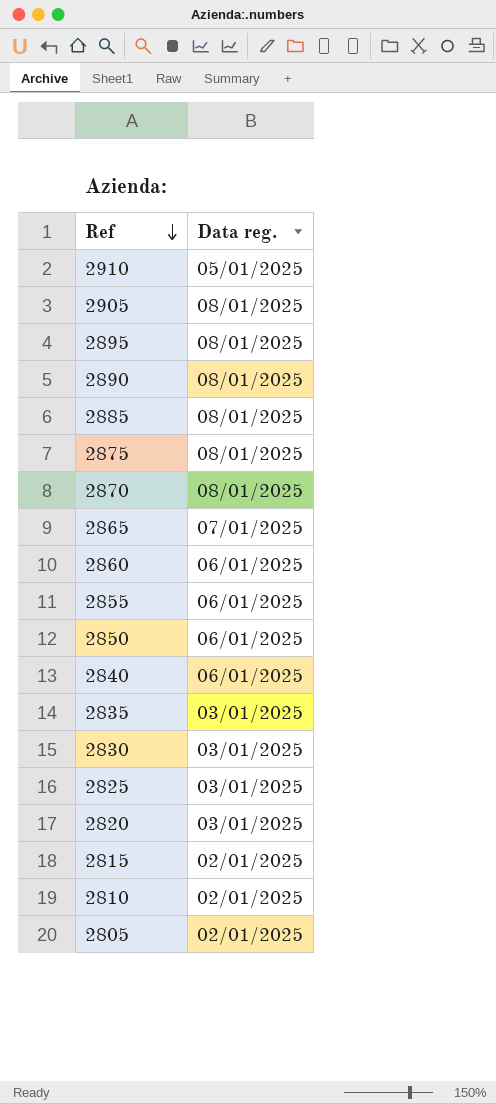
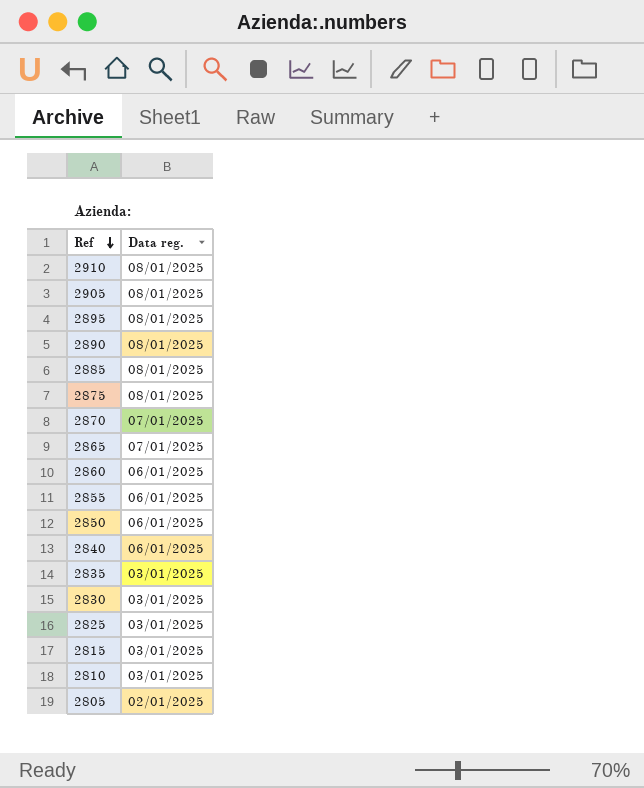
row 2820: 03/01/2025 -> none
2910 | Data reg.: 05/01/2025 -> 08/01/2025
2870 | Data reg.: 08/01/2025 -> 07/01/2025
2815 | Data reg.: 02/01/2025 -> 03/01/2025
2810 | Data reg.: 02/01/2025 -> 03/01/2025

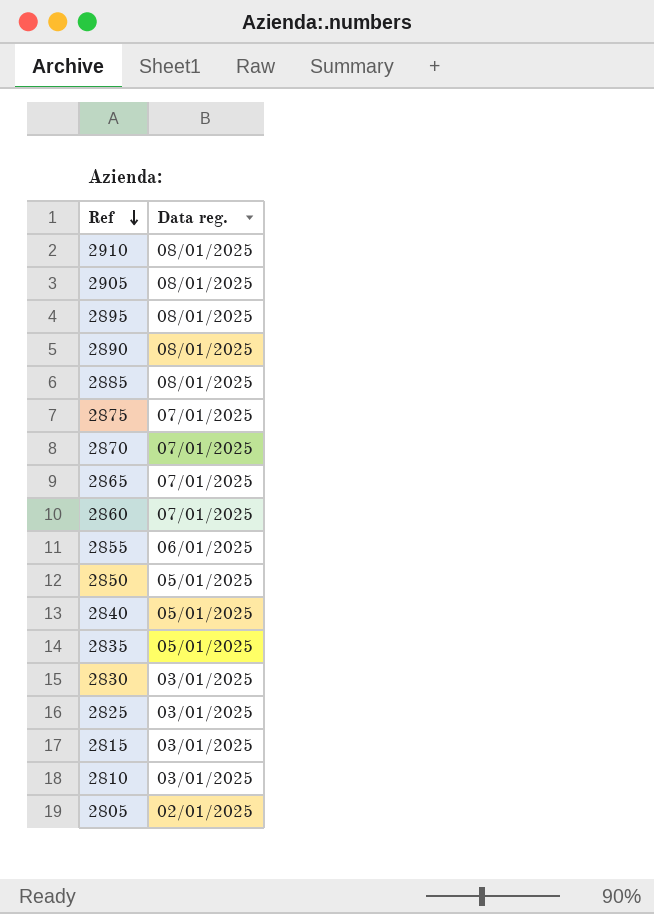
2875 | Data reg.: 08/01/2025 -> 07/01/2025
2860 | Data reg.: 06/01/2025 -> 07/01/2025
2850 | Data reg.: 06/01/2025 -> 05/01/2025
2840 | Data reg.: 06/01/2025 -> 05/01/2025
2835 | Data reg.: 03/01/2025 -> 05/01/2025

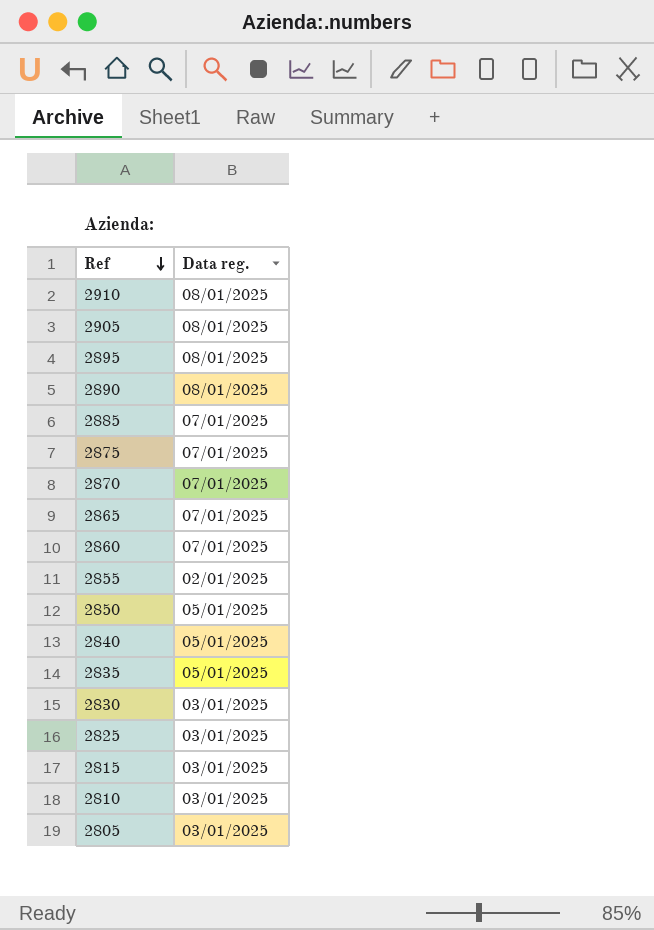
2885 | Data reg.: 08/01/2025 -> 07/01/2025
2855 | Data reg.: 06/01/2025 -> 02/01/2025
2805 | Data reg.: 02/01/2025 -> 03/01/2025

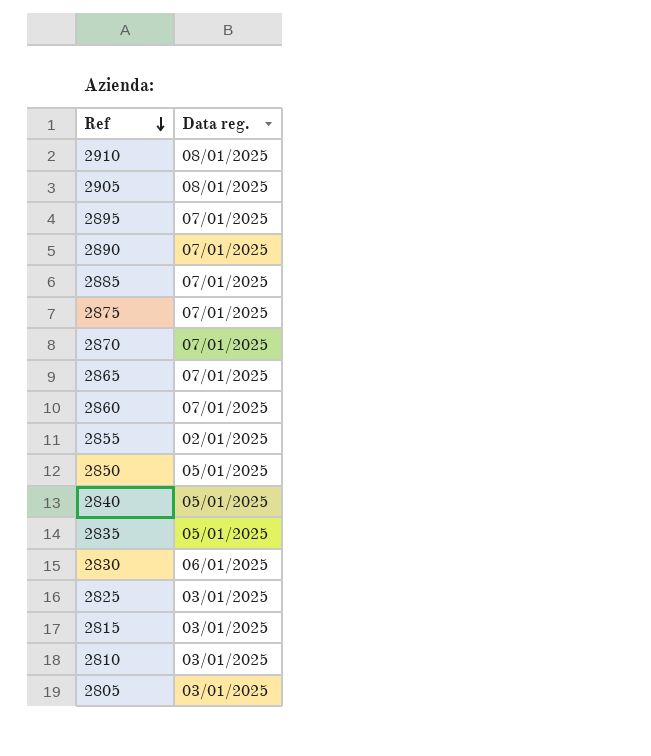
2895 | Data reg.: 08/01/2025 -> 07/01/2025
2890 | Data reg.: 08/01/2025 -> 07/01/2025
2830 | Data reg.: 03/01/2025 -> 06/01/2025

